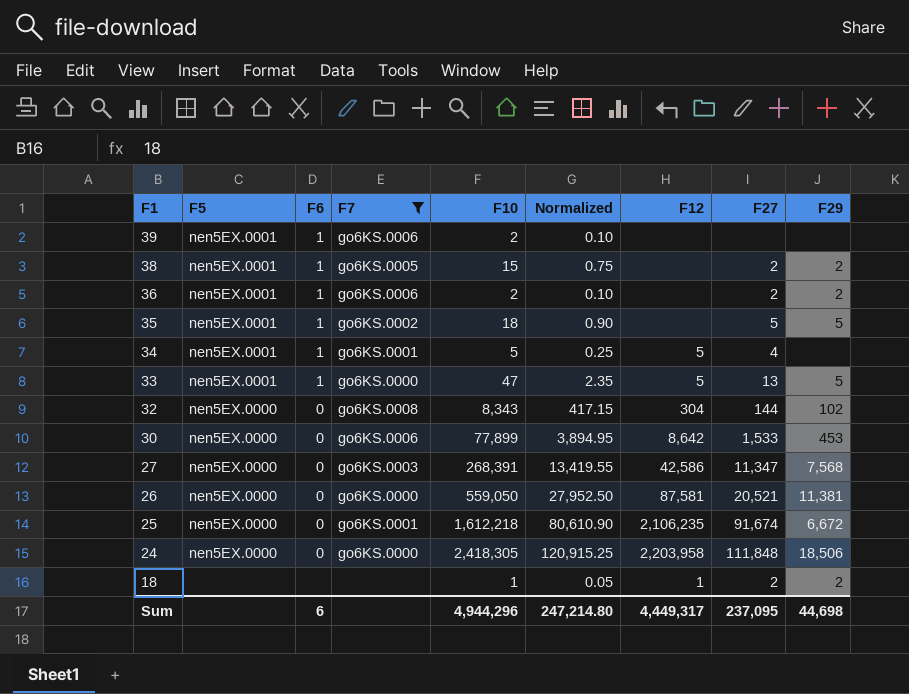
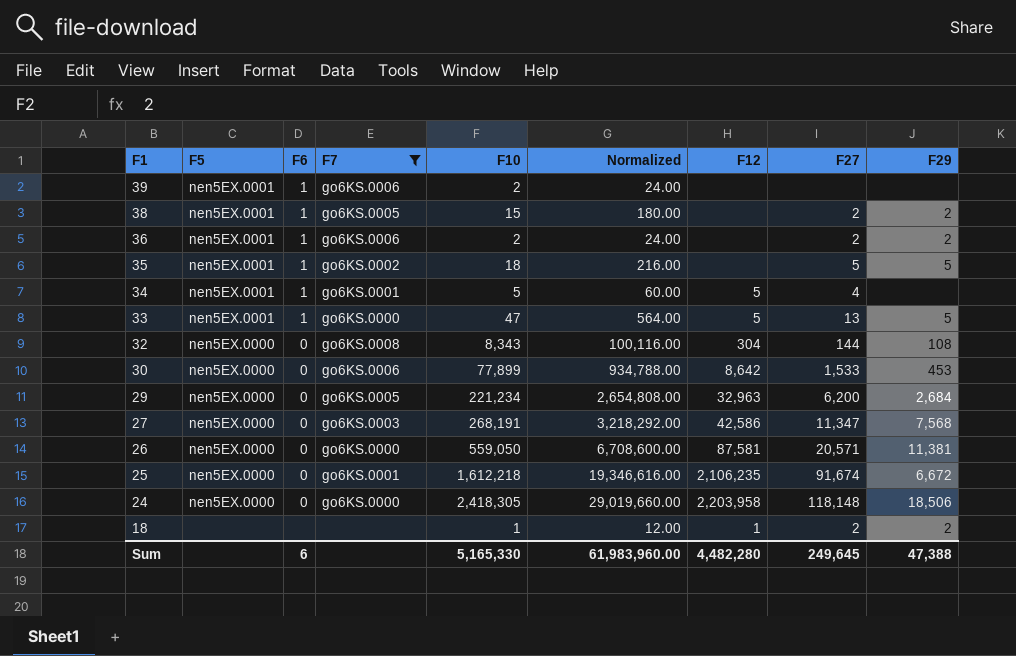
column Normalized | formula: [F10] * 0.05 -> [F10] * 12
32 | F29: 102 -> 108
row 29: none -> nen5EX.0000 | 0 | go6KS.0005 | 221,234 | 2,654,808.00 | 32,963 | 6,200 | 2,684
27 | F10: 268,391 -> 268,191
26 | F27: 20,521 -> 20,571
24 | F27: 111,848 -> 118,148
Sum | F10: 4,944,296 -> 5,165,330
Sum | Normalized: 247,214.80 -> 61,983,960.00
Sum | F12: 4,449,317 -> 4,482,280
Sum | F27: 237,095 -> 249,645
Sum | F29: 44,698 -> 47,388

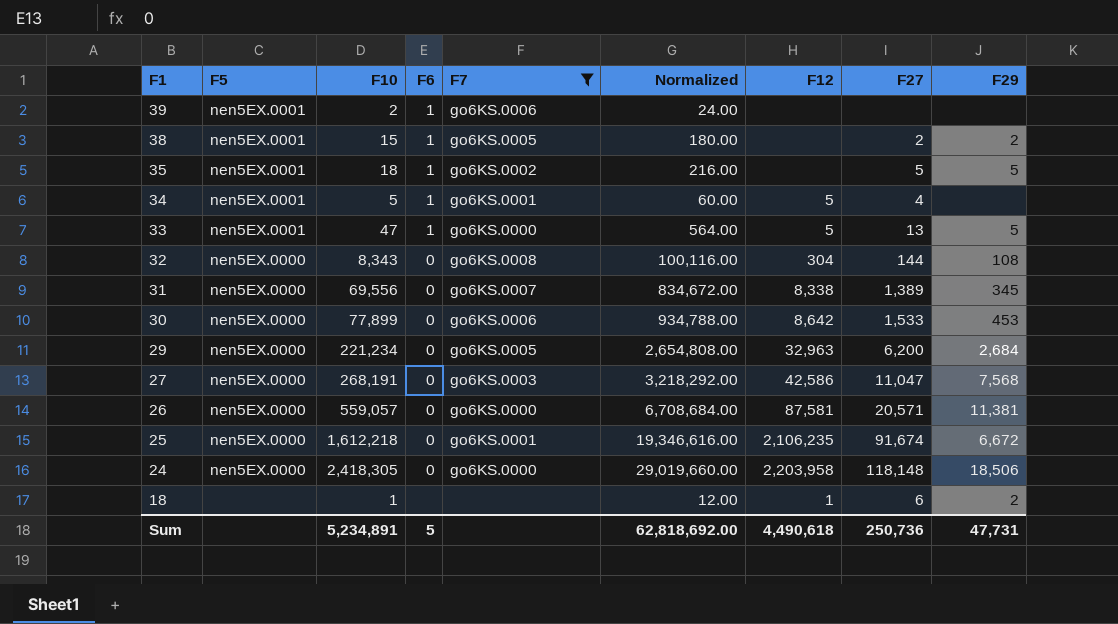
column F10 | position: 5 -> 3
row 36: nen5EX.0001 | 1 | go6KS.0006 | 2 | 24.00 | none | 2 | 2 -> none
row 31: none -> nen5EX.0000 | 69,556 | 0 | go6KS.0007 | 834,672.00 | 8,338 | 1,389 | 345
27 | F27: 11,347 -> 11,047
26 | F10: 559,050 -> 559,057
26 | Normalized: 6,708,600.00 -> 6,708,684.00
18 | F27: 2 -> 6
Sum | F10: 5,165,330 -> 5,234,891
Sum | F6: 6 -> 5
Sum | Normalized: 61,983,960.00 -> 62,818,692.00
Sum | F12: 4,482,280 -> 4,490,618
Sum | F27: 249,645 -> 250,736
Sum | F29: 47,388 -> 47,731

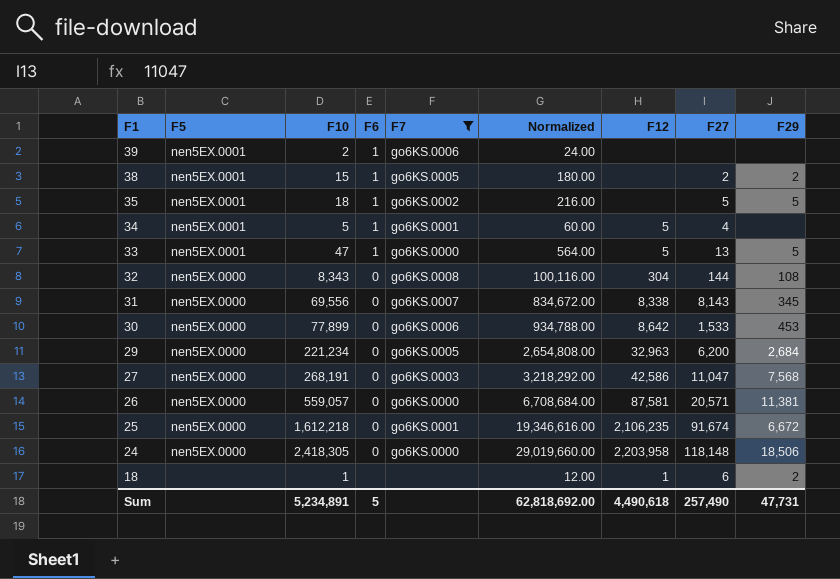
31 | F27: 1,389 -> 8,143
Sum | F27: 250,736 -> 257,490

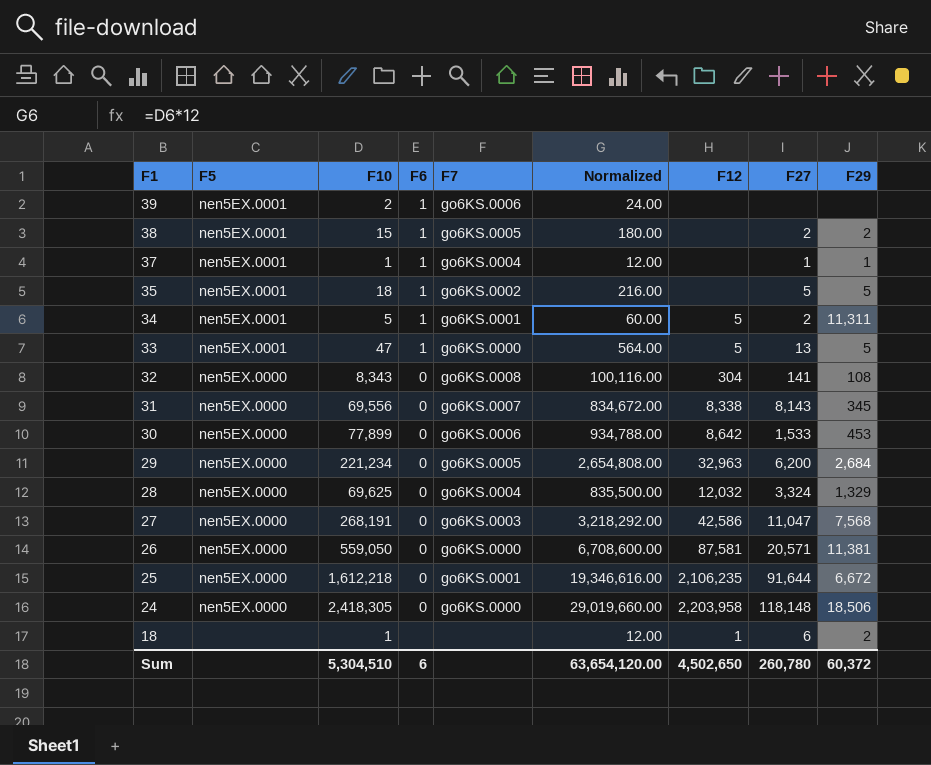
filter: F7 != go6KS.0004 -> none
34 | F27: 4 -> 2
34 | F29: none -> 11,311
32 | F27: 144 -> 141
26 | F10: 559,057 -> 559,050
26 | Normalized: 6,708,684.00 -> 6,708,600.00
25 | F27: 91,674 -> 91,644
Sum | F10: 5,234,891 -> 5,304,510
Sum | F6: 5 -> 6
Sum | Normalized: 62,818,692.00 -> 63,654,120.00
Sum | F12: 4,490,618 -> 4,502,650
Sum | F27: 257,490 -> 260,780
Sum | F29: 47,731 -> 60,372

